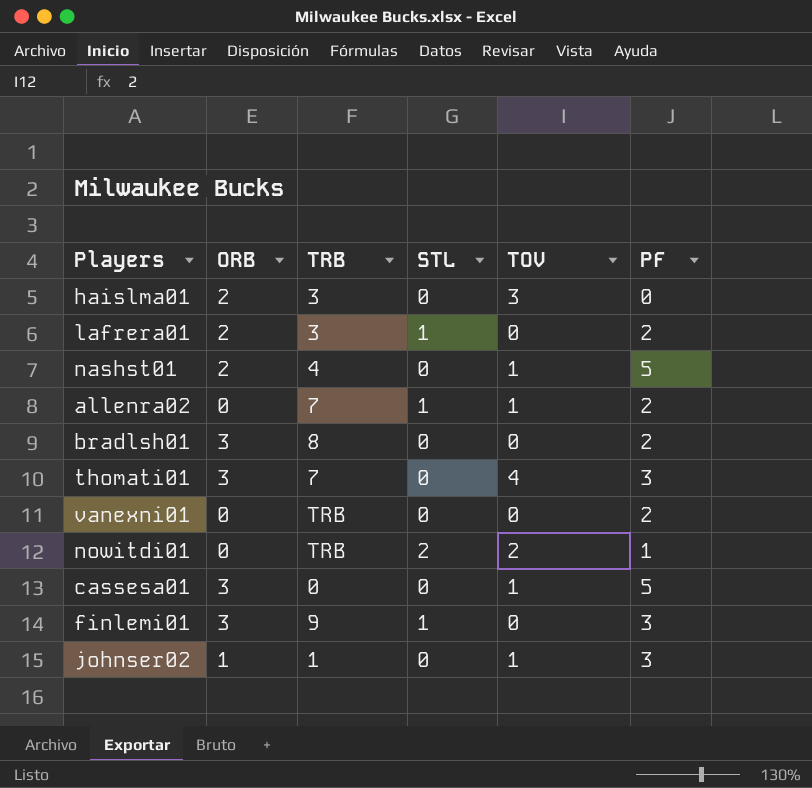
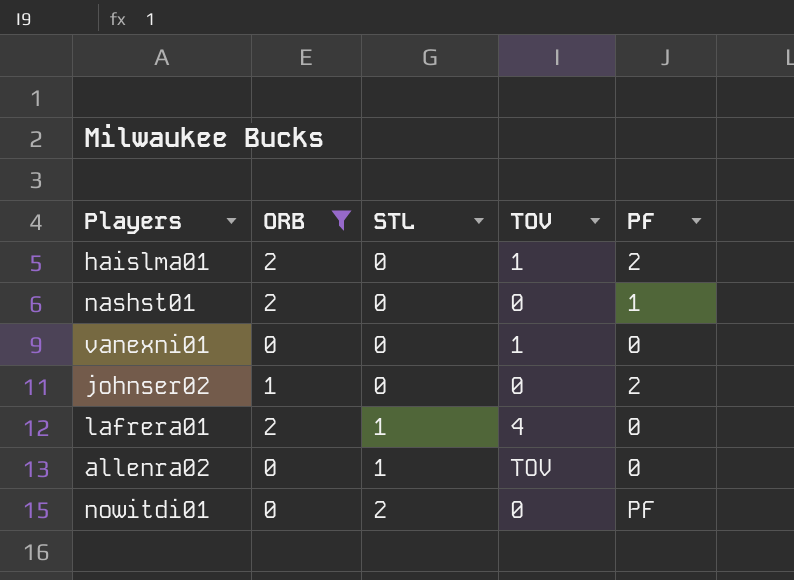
filter: none -> ORB != 3
row order: none -> STL ascending
column TRB | position: 3 -> none
haislma01 | TOV: 3 -> 1
haislma01 | PF: 0 -> 2
nashst01 | TOV: 1 -> 0
nashst01 | PF: 5 -> 1
vanexni01 | TOV: 0 -> 1
vanexni01 | PF: 2 -> 0
johnser02 | TOV: 1 -> 0
johnser02 | PF: 3 -> 2
lafrera01 | TOV: 0 -> 4
lafrera01 | PF: 2 -> 0
allenra02 | TOV: 1 -> TOV
allenra02 | PF: 2 -> 0
nowitdi01 | TOV: 2 -> 0
nowitdi01 | PF: 1 -> PF

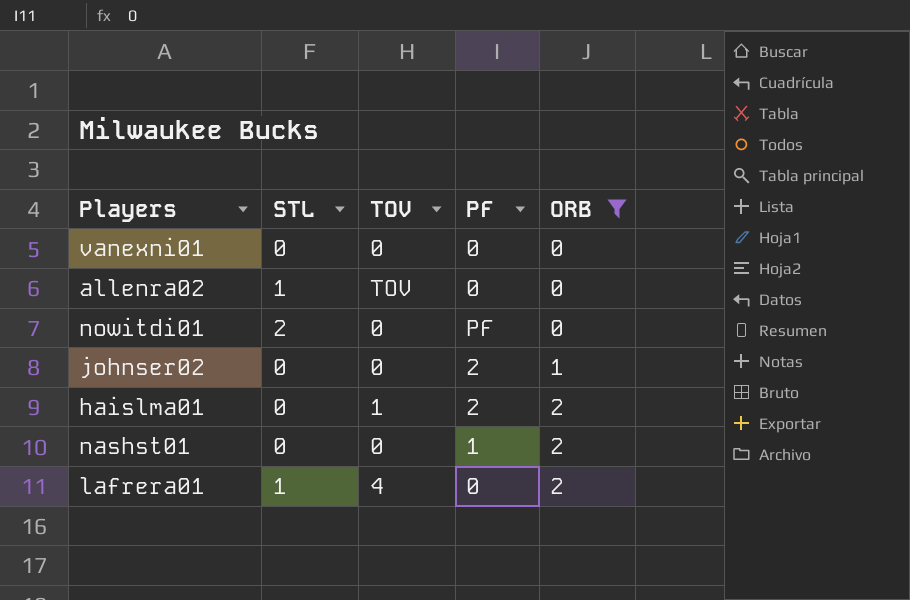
row order: STL ascending -> ORB ascending
column ORB | position: 2 -> 5
vanexni01 | TOV: 1 -> 0

